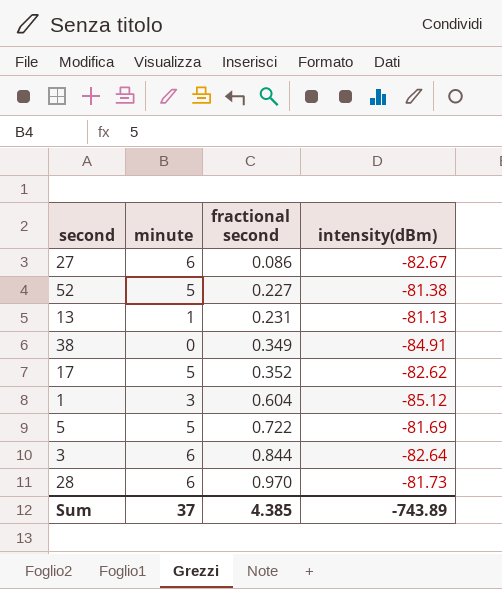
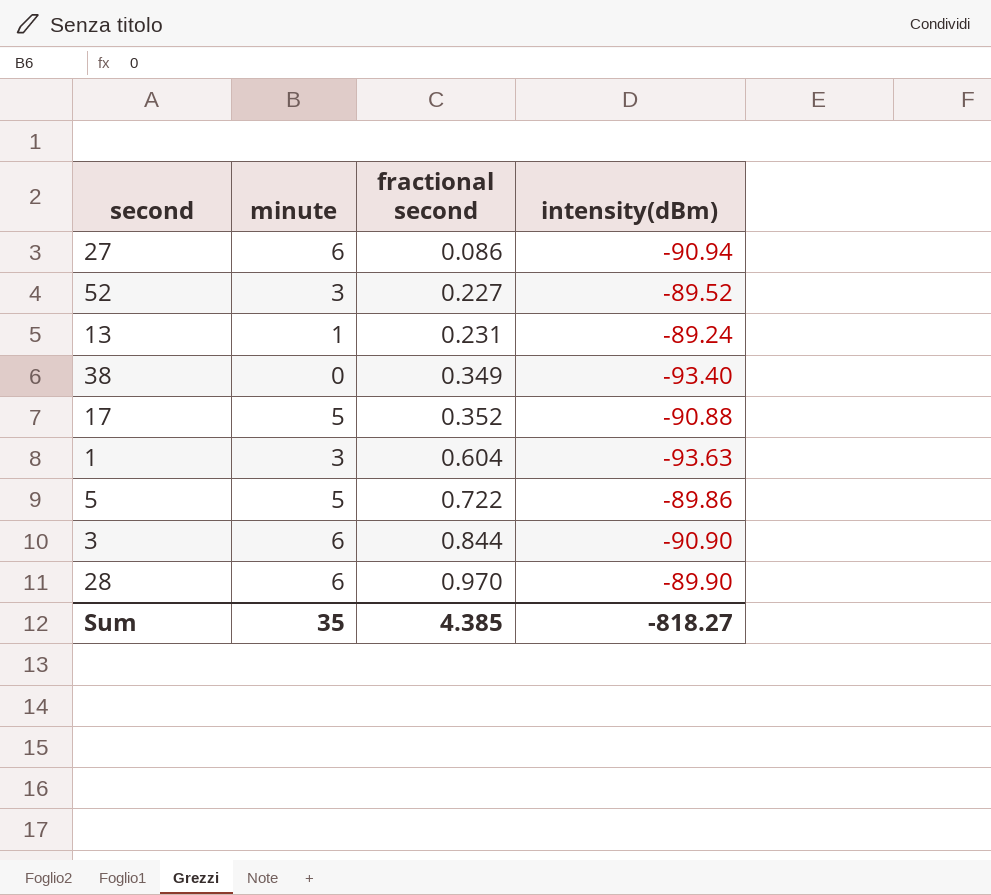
27 | intensity(dBm): -82.67 -> -90.94
52 | minute: 5 -> 3
52 | intensity(dBm): -81.38 -> -89.52
13 | intensity(dBm): -81.13 -> -89.24
38 | intensity(dBm): -84.91 -> -93.40
17 | intensity(dBm): -82.62 -> -90.88
1 | intensity(dBm): -85.12 -> -93.63
5 | intensity(dBm): -81.69 -> -89.86
3 | intensity(dBm): -82.64 -> -90.90
28 | intensity(dBm): -81.73 -> -89.90
Sum | minute: 37 -> 35
Sum | intensity(dBm): -743.89 -> -818.27

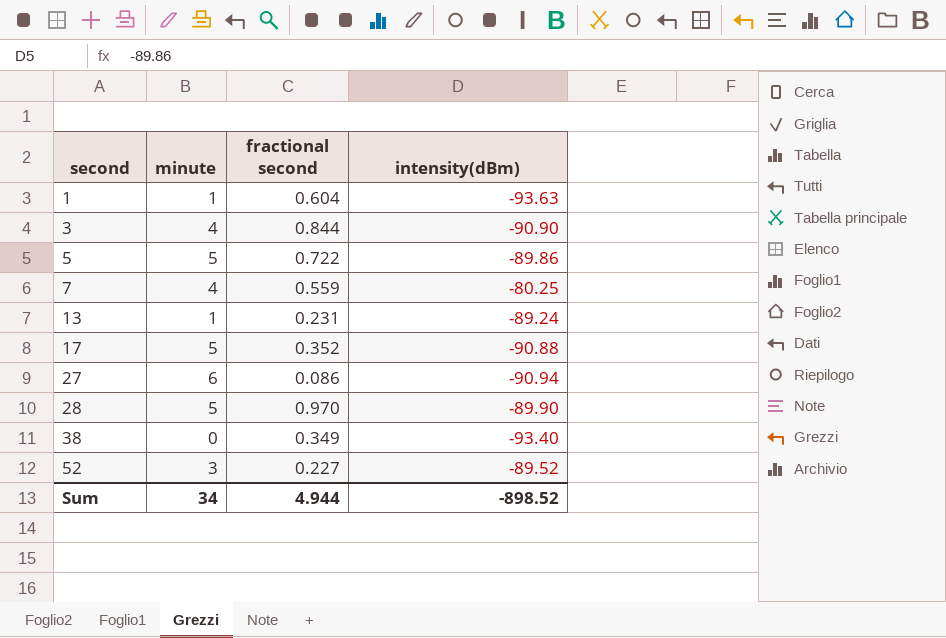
row order: fractional second ascending -> second ascending
1 | minute: 3 -> 1
3 | minute: 6 -> 4
row 7: none -> 4 | 0.559 | -80.25
28 | minute: 6 -> 5
Sum | minute: 35 -> 34
Sum | fractional second: 4.385 -> 4.944
Sum | intensity(dBm): -818.27 -> -898.52

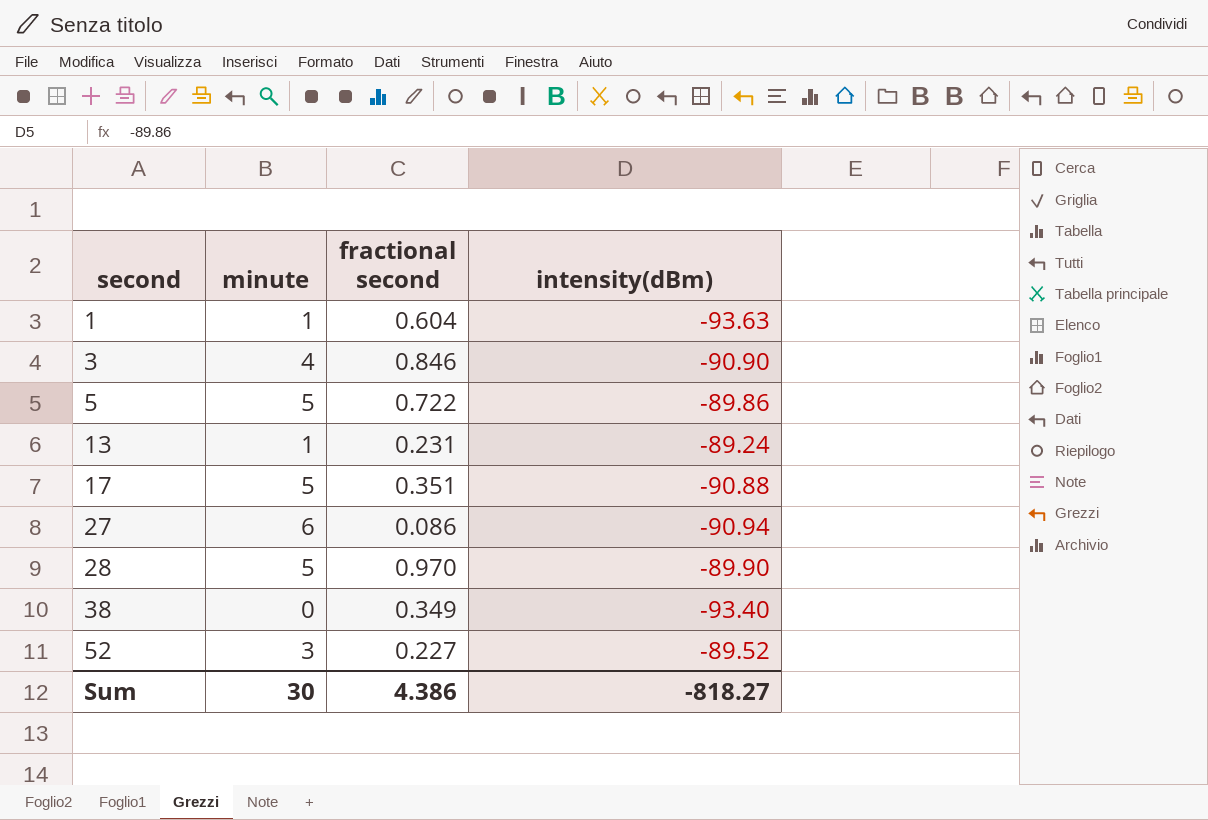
row 7: 4 | 0.559 | -80.25 -> none
3 | fractional second: 0.844 -> 0.846
17 | fractional second: 0.352 -> 0.351
Sum | minute: 34 -> 30
Sum | fractional second: 4.944 -> 4.386
Sum | intensity(dBm): -898.52 -> -818.27

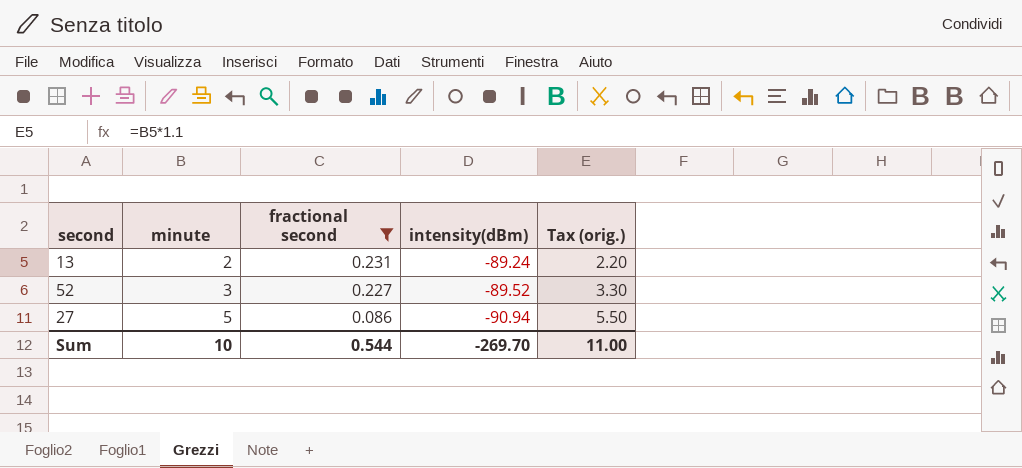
filter: none -> fractional second <= 0.231
row order: second ascending -> minute ascending
column Tax (orig.) | formula: none -> [minute] * 1.1
13 | minute: 1 -> 2
27 | minute: 6 -> 5
Sum | minute: 30 -> 10
Sum | fractional second: 4.386 -> 0.544
Sum | intensity(dBm): -818.27 -> -269.70

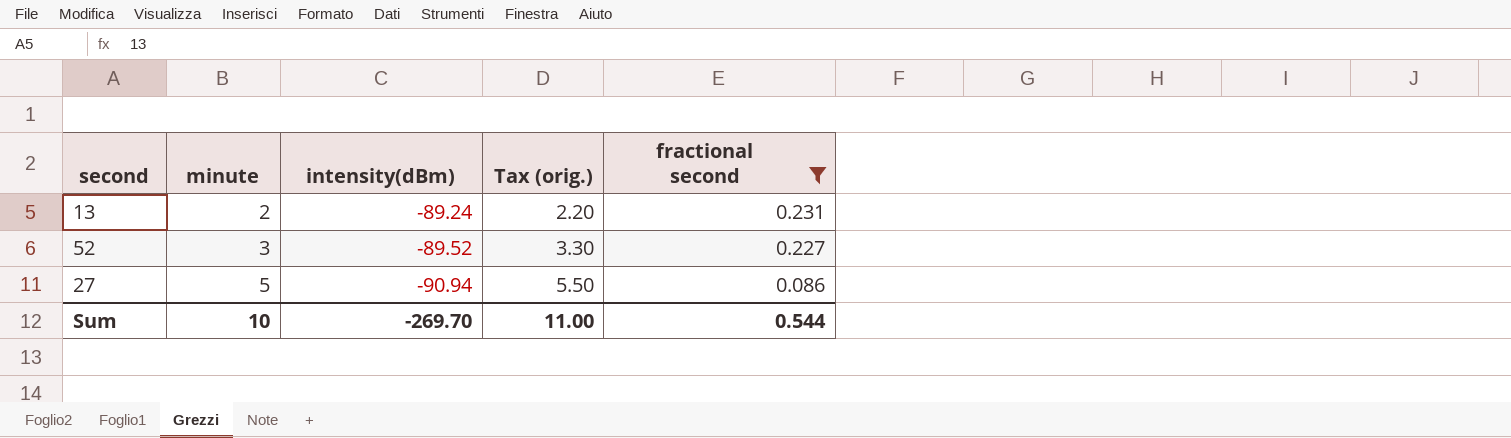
column fractional second | position: 3 -> 5

